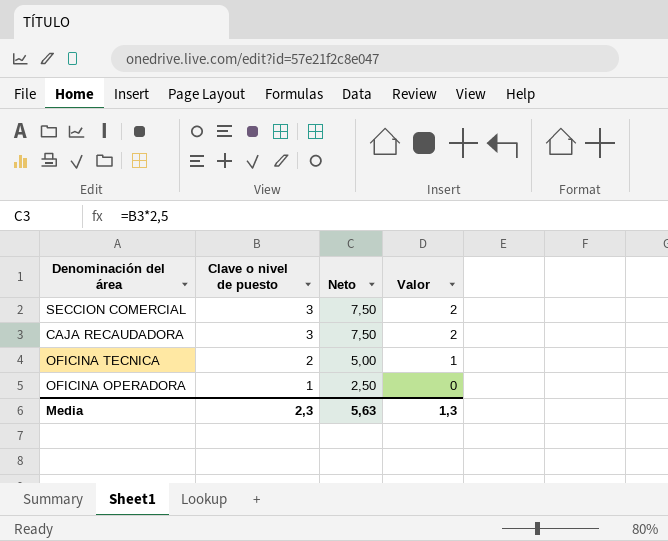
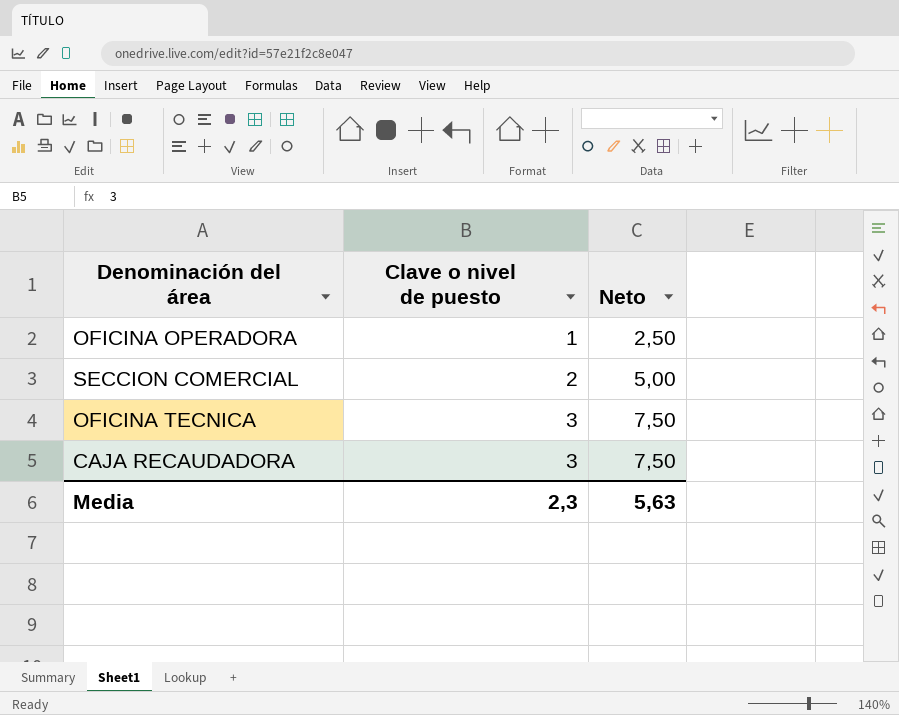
row order: Clave o nivel de puesto descending -> Clave o nivel de puesto ascending
column Valor | formula: [Clave o nivel de puesto] - 1 -> none
SECCION COMERCIAL | Clave o nivel de puesto: 3 -> 2
SECCION COMERCIAL | Neto: 7,50 -> 5,00
OFICINA TECNICA | Clave o nivel de puesto: 2 -> 3
OFICINA TECNICA | Neto: 5,00 -> 7,50

